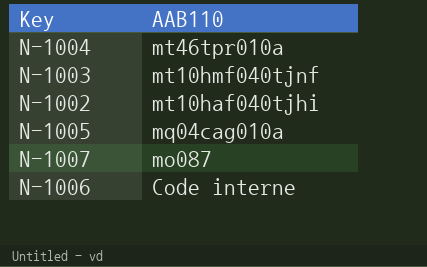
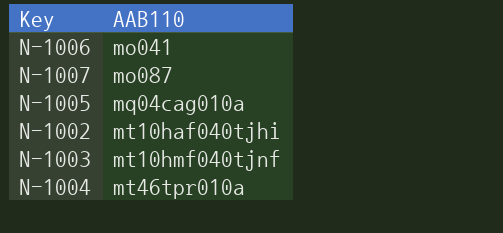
row order: AAB110 descending -> AAB110 ascending
N-1006 | AAB110: Code interne -> mo041

